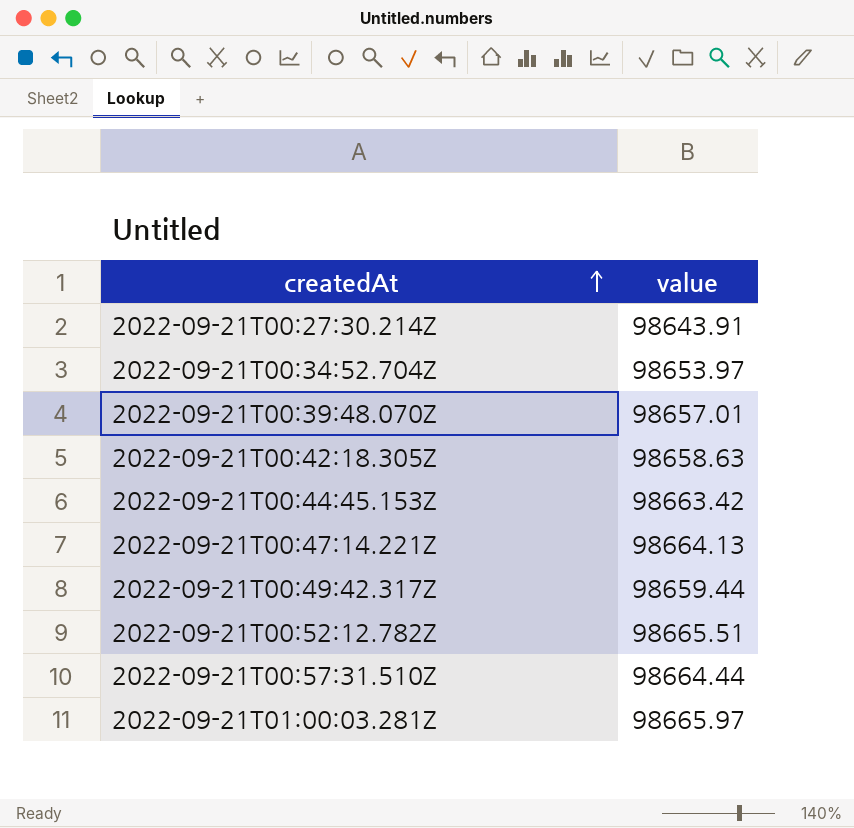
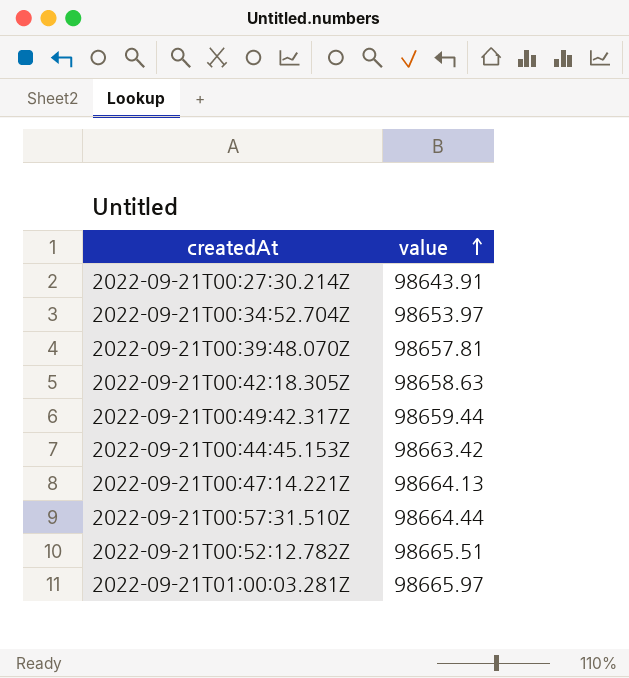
row order: createdAt ascending -> value ascending
2022-09-21T00:39:48.070Z | value: 98657.01 -> 98657.81

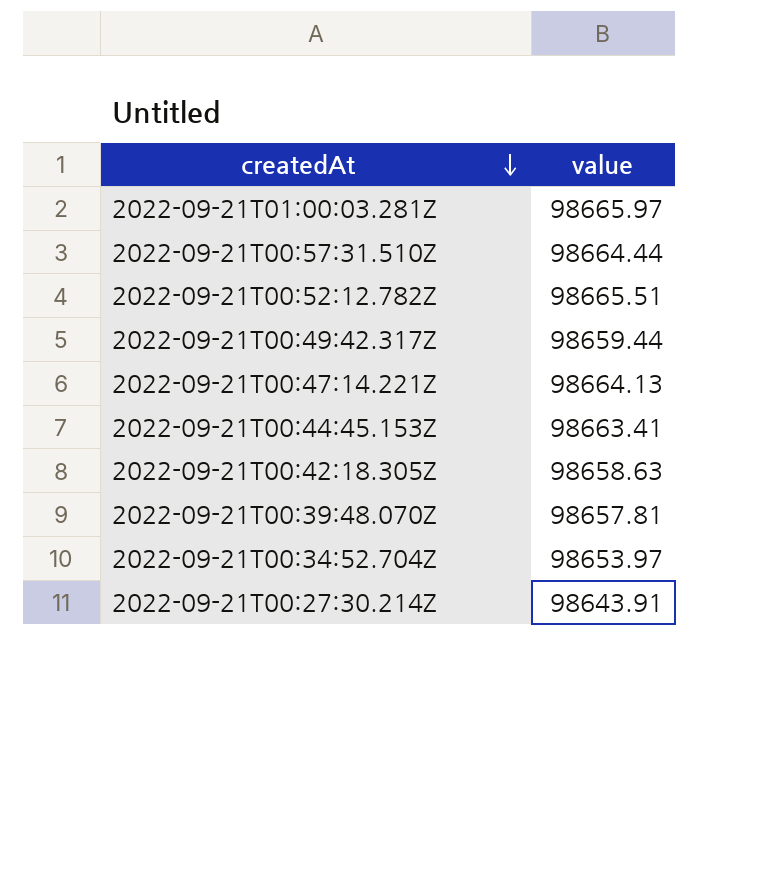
row order: value ascending -> createdAt descending
2022-09-21T00:44:45.153Z | value: 98663.42 -> 98663.41

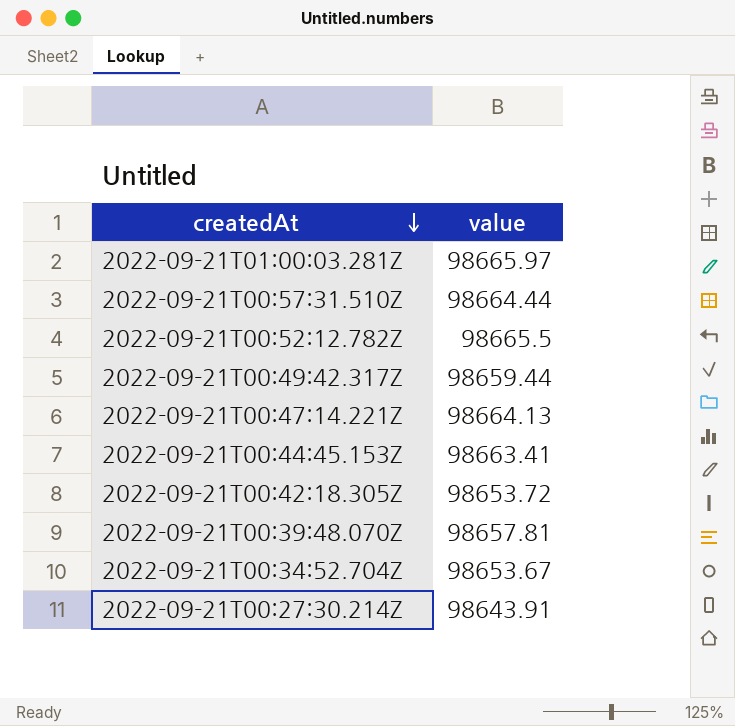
2022-09-21T00:52:12.782Z | value: 98665.51 -> 98665.5
2022-09-21T00:42:18.305Z | value: 98658.63 -> 98653.72
2022-09-21T00:34:52.704Z | value: 98653.97 -> 98653.67

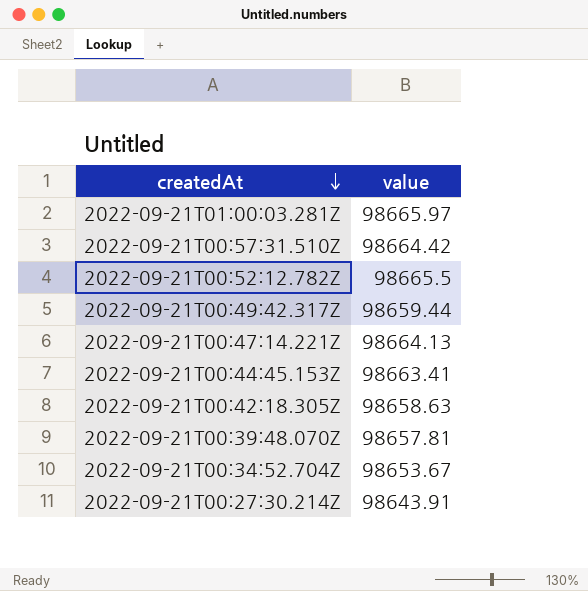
2022-09-21T00:57:31.510Z | value: 98664.44 -> 98664.42
2022-09-21T00:42:18.305Z | value: 98653.72 -> 98658.63

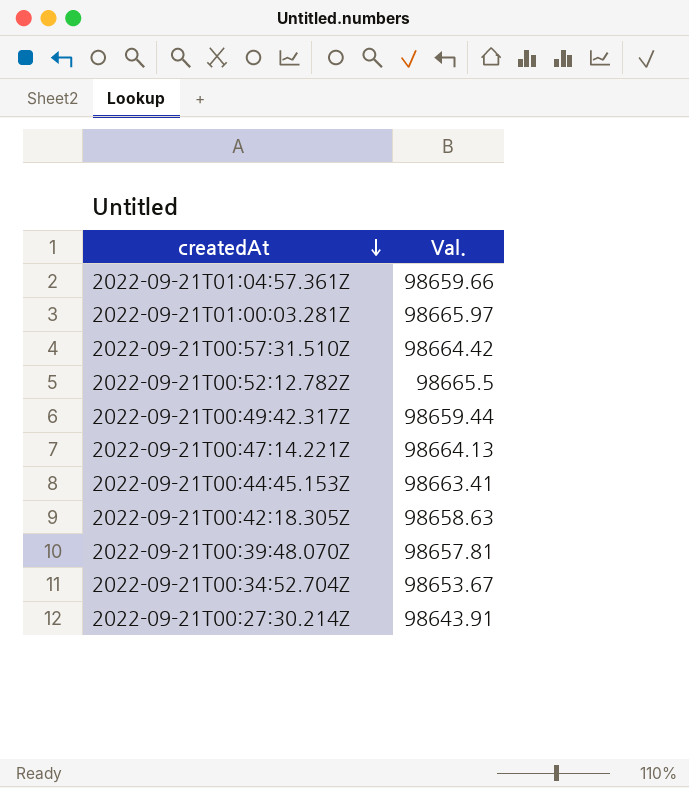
column name: value -> Val.
row 2022-09-21T01:04:57.361Z: none -> 98659.66

